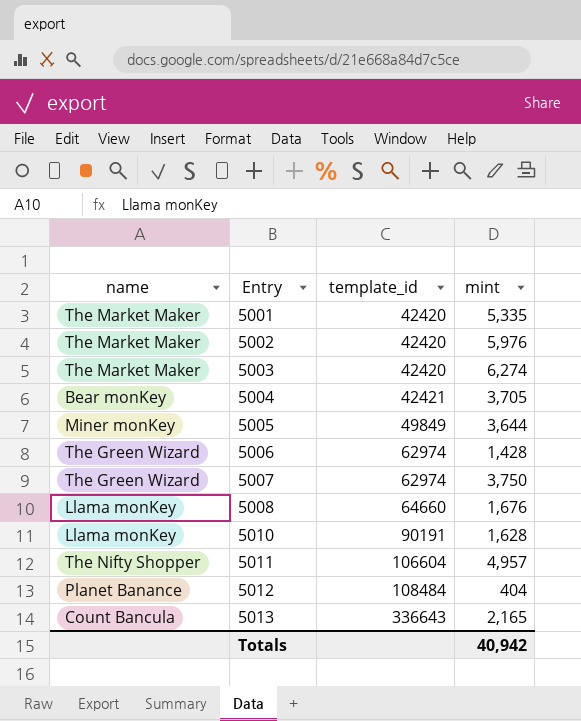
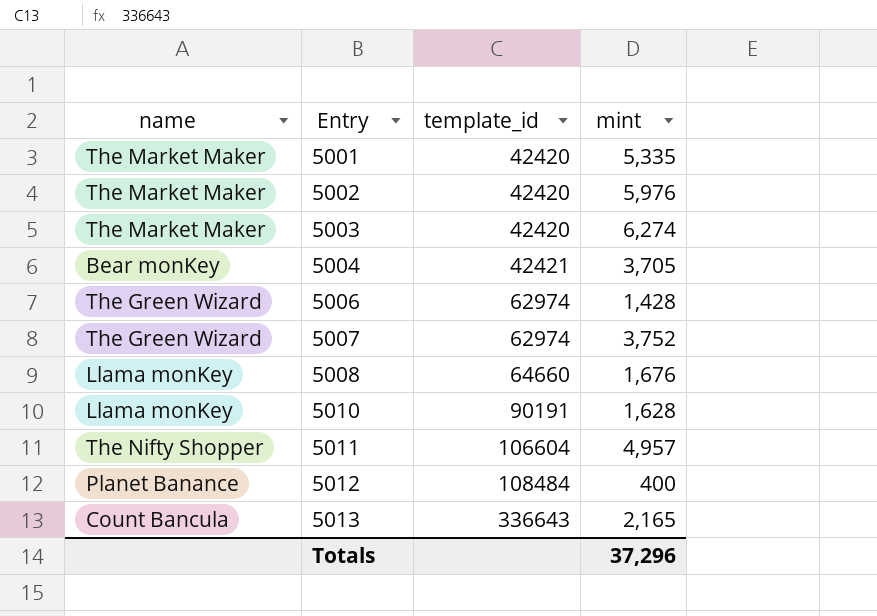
row 5005: Miner monKey | 49849 | 3,644 -> none
5007 | mint: 3,750 -> 3,752
5012 | mint: 404 -> 400
Totals | mint: 40,942 -> 37,296

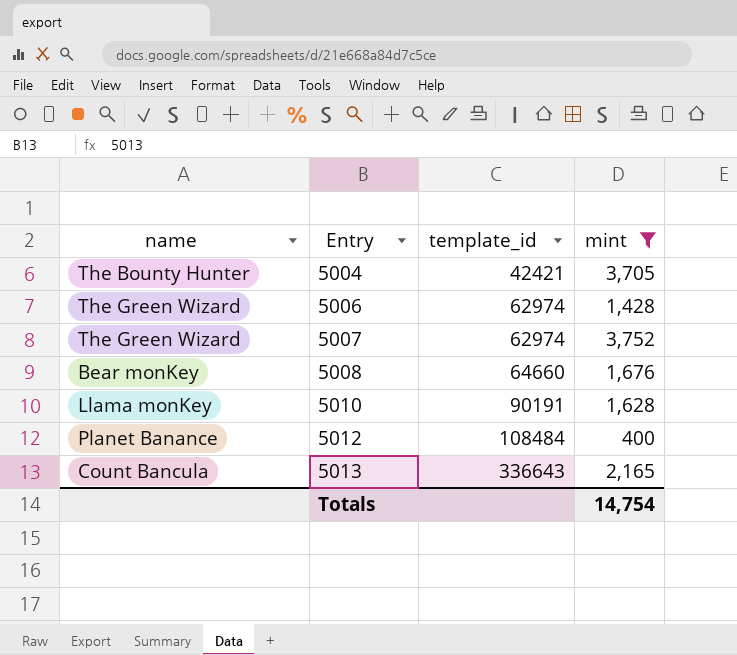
filter: none -> mint <= 3,752
5004 | name: Bear monKey -> The Bounty Hunter
5008 | name: Llama monKey -> Bear monKey
Totals | mint: 37,296 -> 14,754

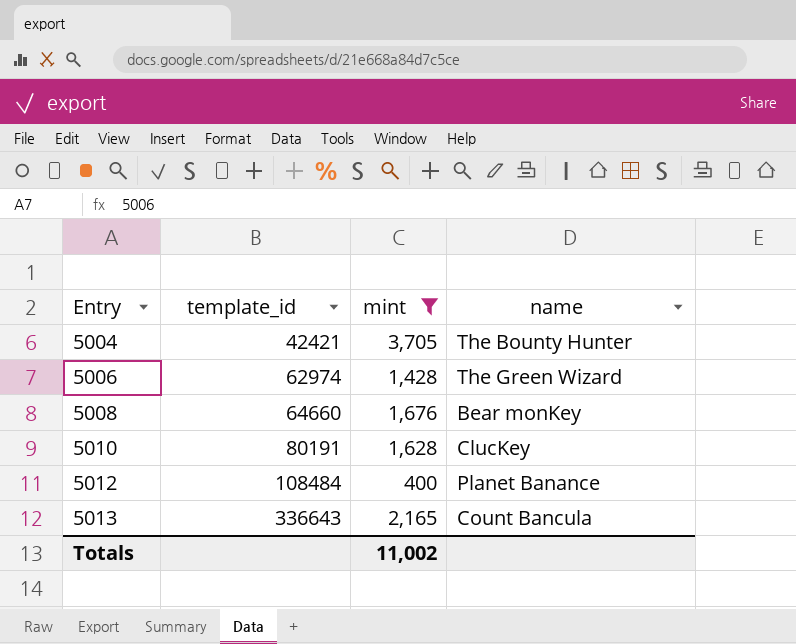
column name | position: 1 -> 4
row 5007: The Green Wizard | 62974 | 3,752 -> none
5010 | template_id: 90191 -> 80191
5010 | name: Llama monKey -> ClucKey
Totals | mint: 14,754 -> 11,002

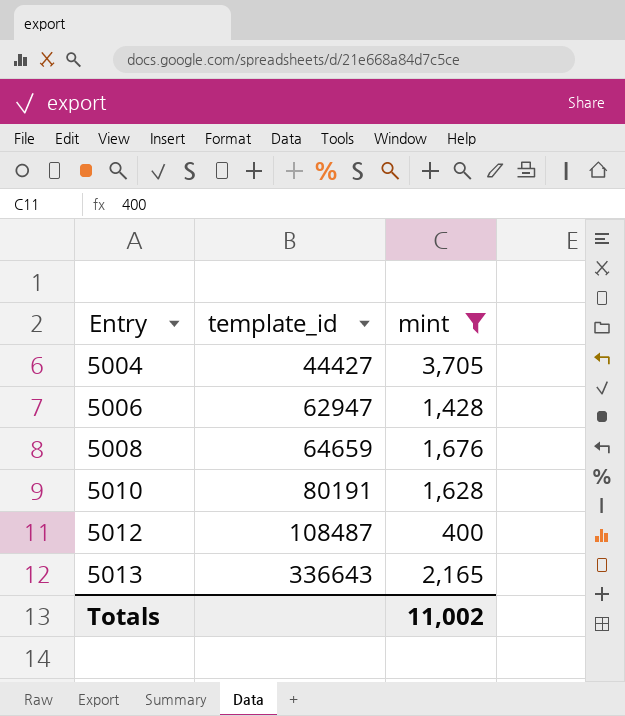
column name | position: 4 -> none
5004 | template_id: 42421 -> 44427
5006 | template_id: 62974 -> 62947
5008 | template_id: 64660 -> 64659
5012 | template_id: 108484 -> 108487

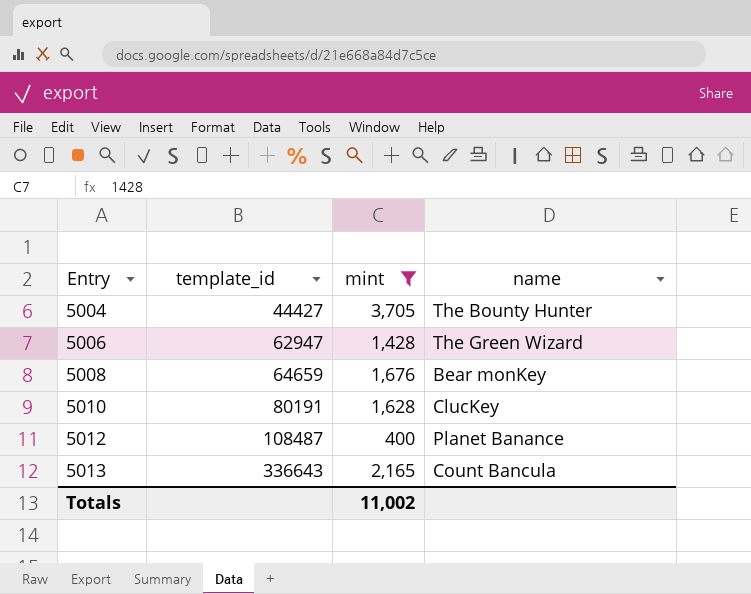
column name | position: none -> 4

